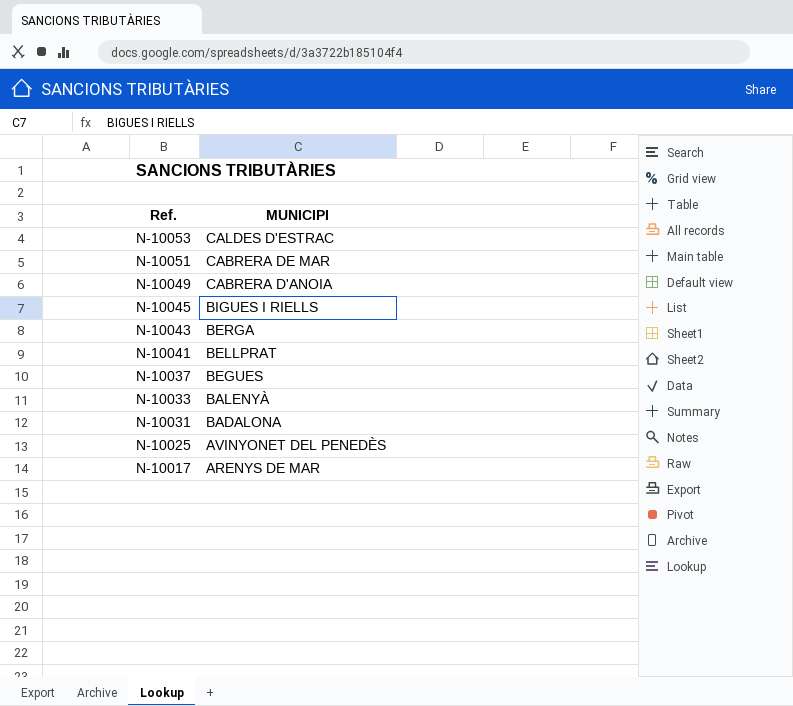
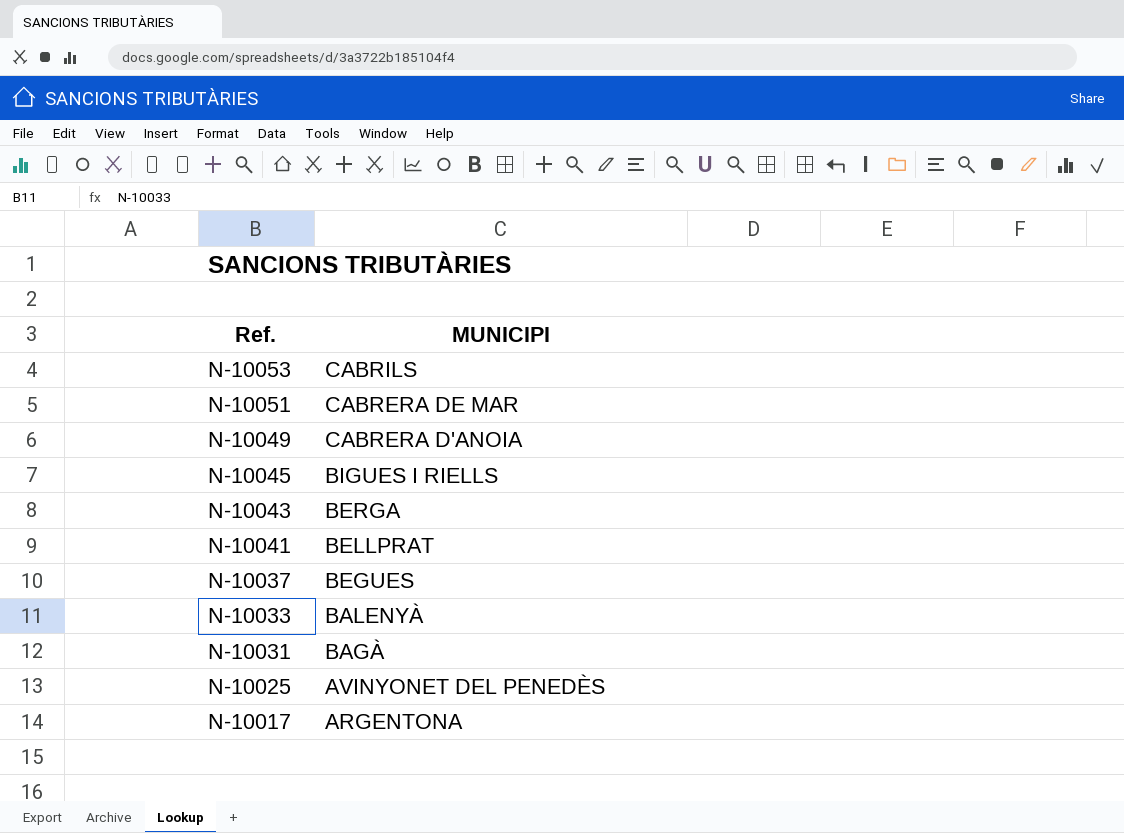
N-10053 | MUNICIPI: CALDES D'ESTRAC -> CABRILS
N-10031 | MUNICIPI: BADALONA -> BAGÀ
N-10017 | MUNICIPI: ARENYS DE MAR -> ARGENTONA

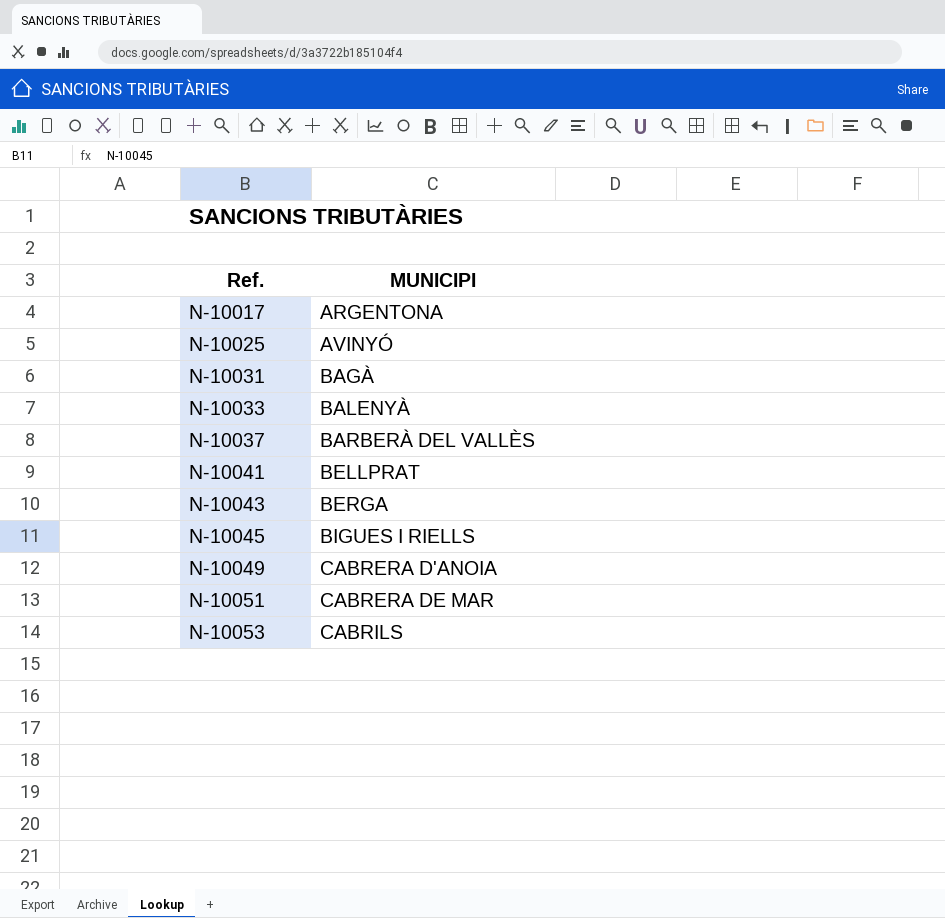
row order: Ref. descending -> Ref. ascending
N-10025 | MUNICIPI: AVINYONET DEL PENEDÈS -> AVINYÓ
N-10037 | MUNICIPI: BEGUES -> BARBERÀ DEL VALLÈS

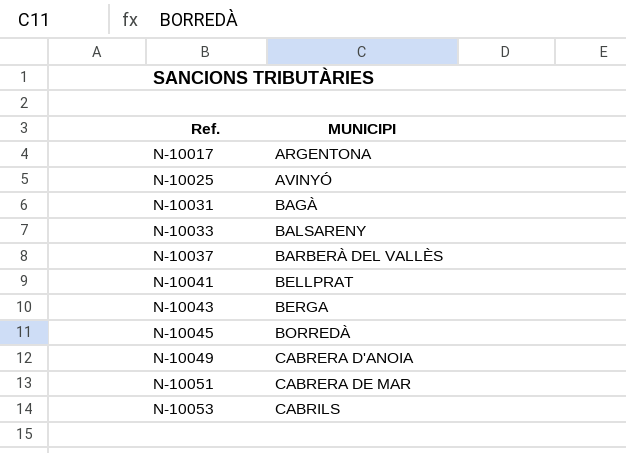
N-10033 | MUNICIPI: BALENYÀ -> BALSARENY
N-10045 | MUNICIPI: BIGUES I RIELLS -> BORREDÀ

